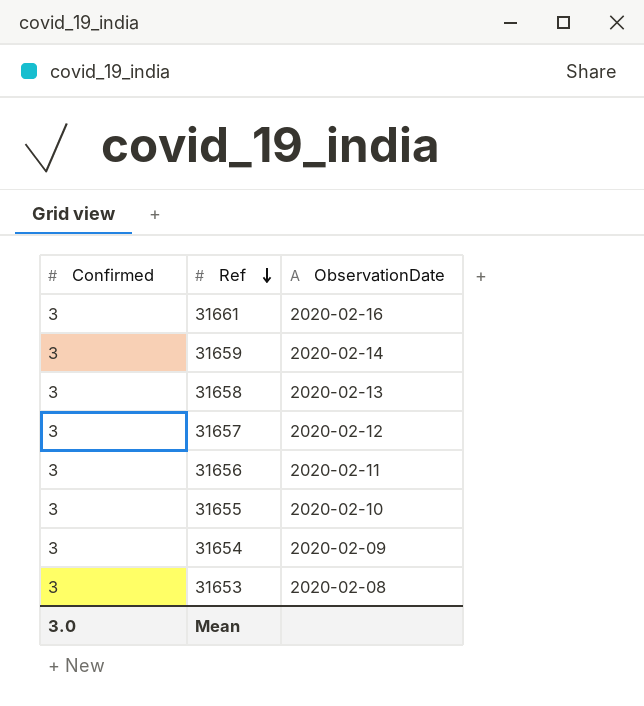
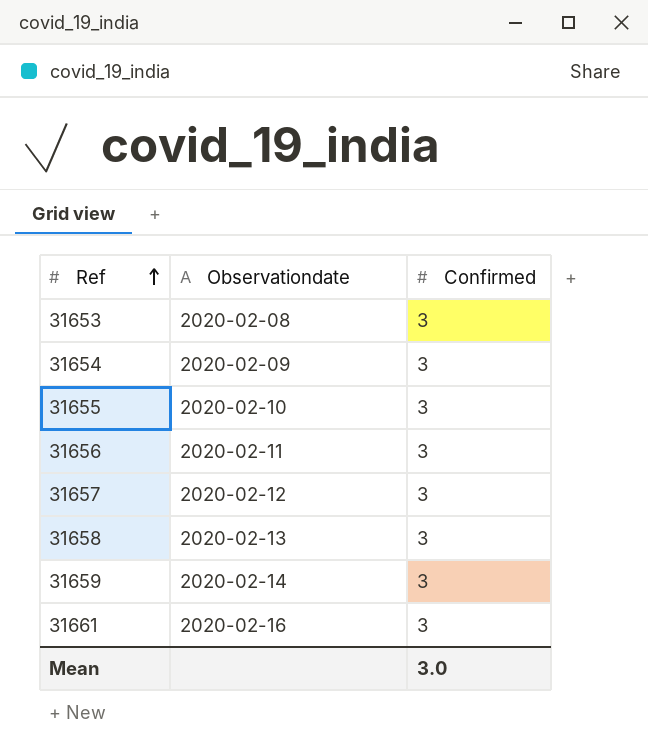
row order: Ref descending -> Ref ascending
column name: ObservationDate -> Observationdate
column Confirmed | position: 1 -> 3

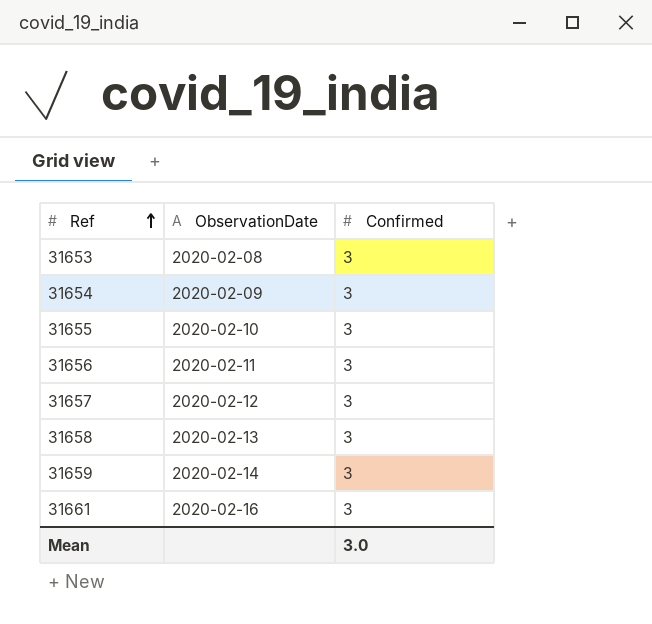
column name: Observationdate -> ObservationDate

